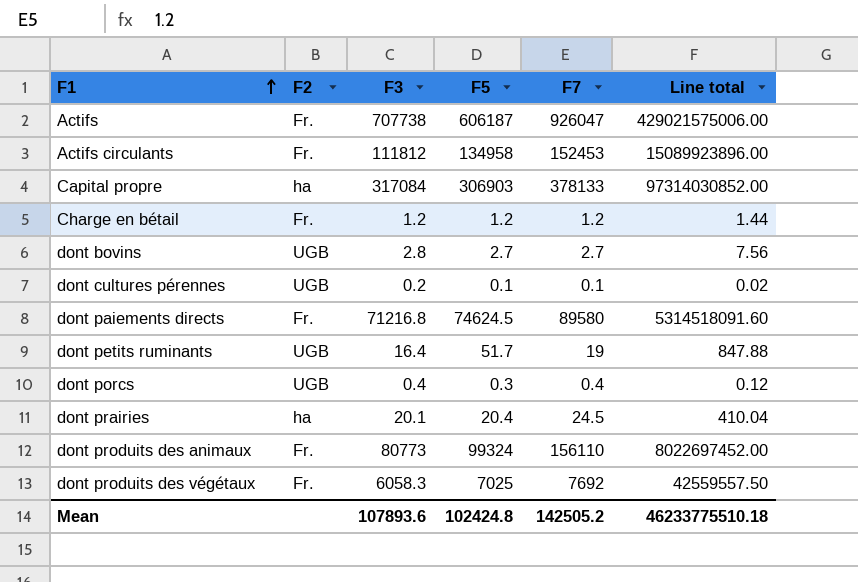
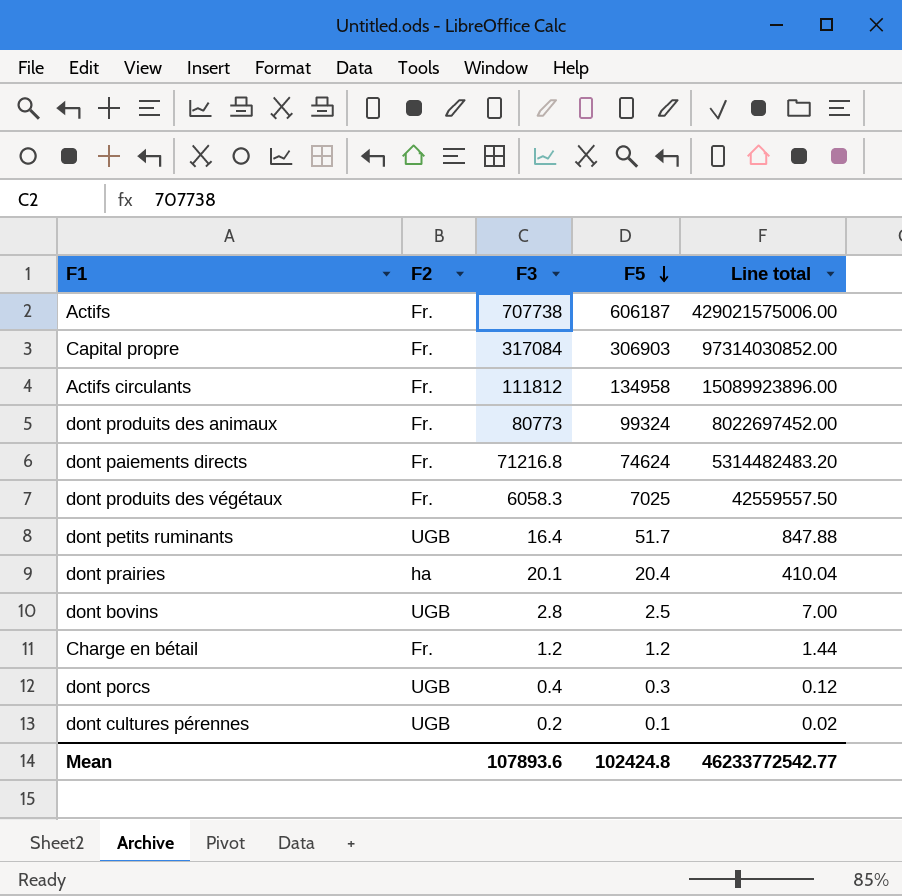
row order: F1 ascending -> F5 descending
column F7 | position: 5 -> none
Capital propre | F2: ha -> Fr.
dont paiements directs | F5: 74624.5 -> 74624
dont paiements directs | Line total: 5314518091.60 -> 5314482483.20
dont bovins | F5: 2.7 -> 2.5
dont bovins | Line total: 7.56 -> 7.00
Mean | Line total: 46233775510.18 -> 46233772542.77

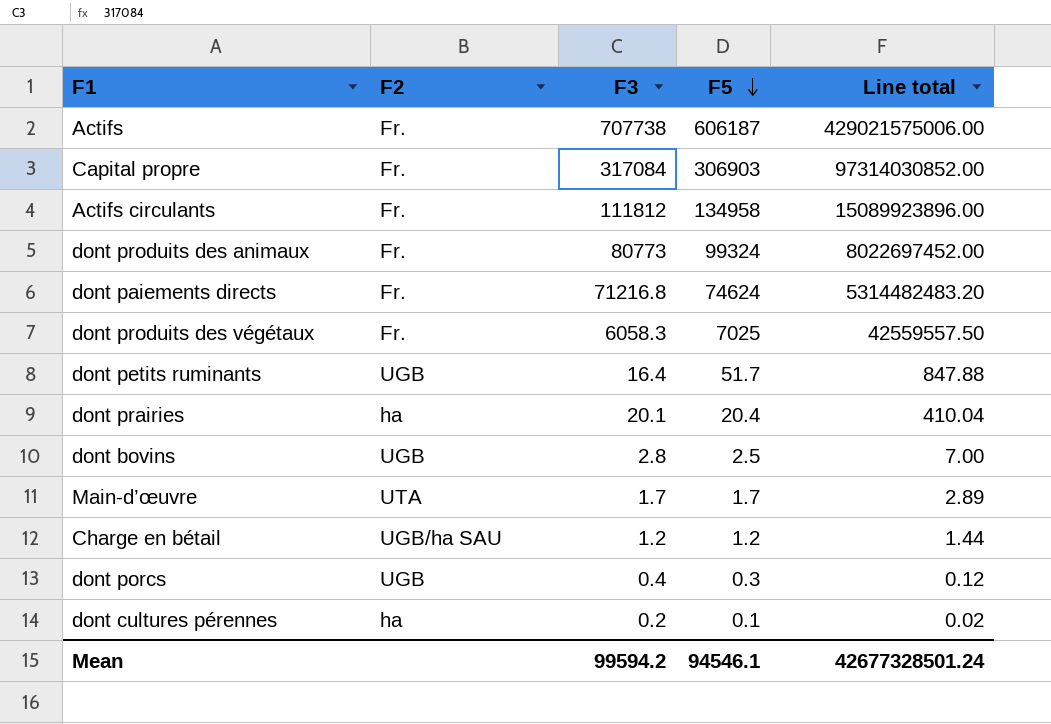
row Main-d’œuvre: none -> UTA | 1.7 | 1.7 | 2.89
Charge en bétail | F2: Fr. -> UGB/ha SAU
dont cultures pérennes | F2: UGB -> ha
Mean | F3: 107893.6 -> 99594.2
Mean | F5: 102424.8 -> 94546.1
Mean | Line total: 46233772542.77 -> 42677328501.24

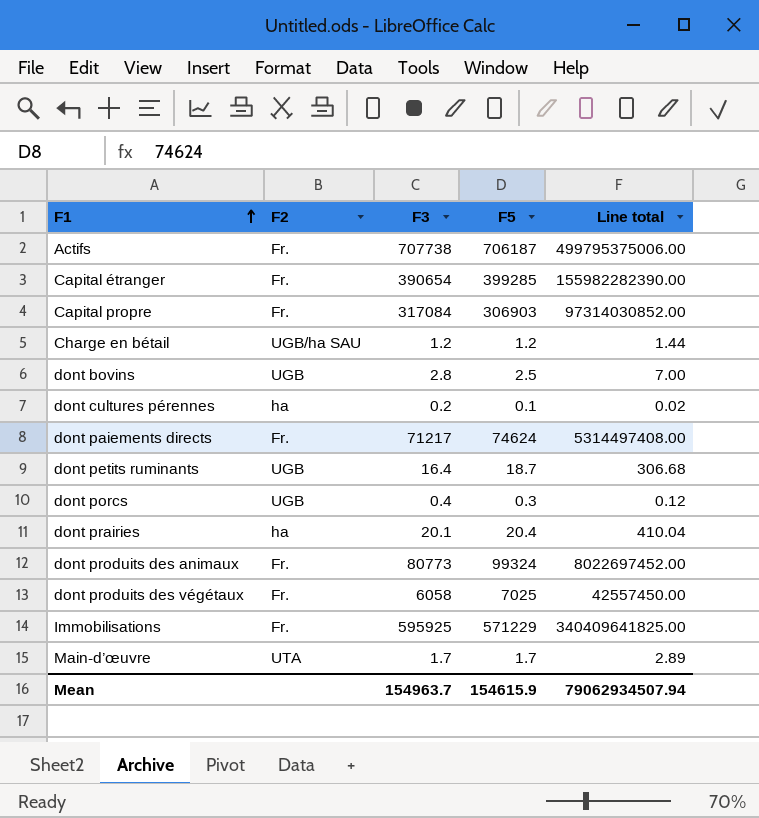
row order: F5 descending -> F1 ascending
row Actifs circulants: Fr. | 111812 | 134958 | 15089923896.00 -> none
Actifs | F5: 606187 -> 706187
Actifs | Line total: 429021575006.00 -> 499795375006.00
row Capital étranger: none -> Fr. | 390654 | 399285 | 155982282390.00
dont paiements directs | F3: 71216.8 -> 71217
dont paiements directs | Line total: 5314482483.20 -> 5314497408.00
dont petits ruminants | F5: 51.7 -> 18.7
dont petits ruminants | Line total: 847.88 -> 306.68
dont produits des végétaux | F3: 6058.3 -> 6058
dont produits des végétaux | Line total: 42559557.50 -> 42557450.00
row Immobilisations: none -> Fr. | 595925 | 571229 | 340409641825.00
Mean | F3: 99594.2 -> 154963.7
Mean | F5: 94546.1 -> 154615.9
Mean | Line total: 42677328501.24 -> 79062934507.94

